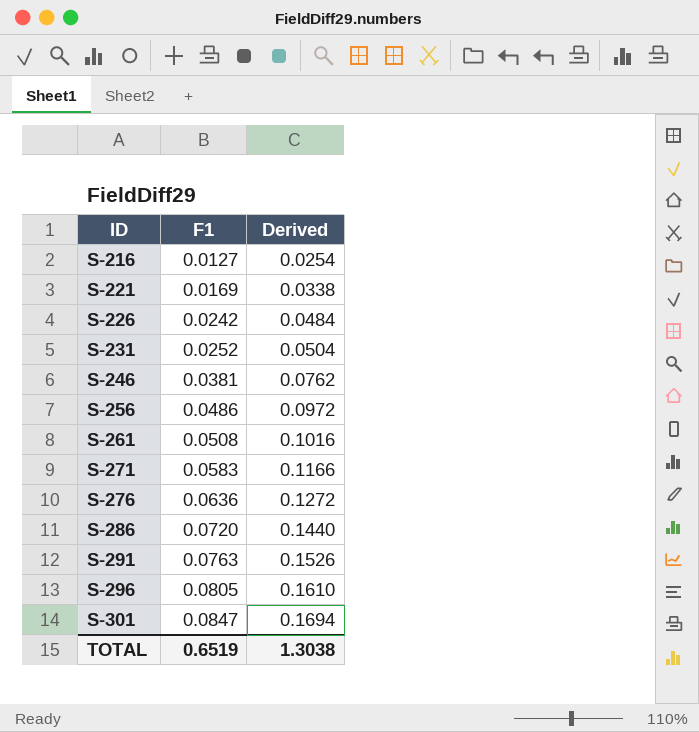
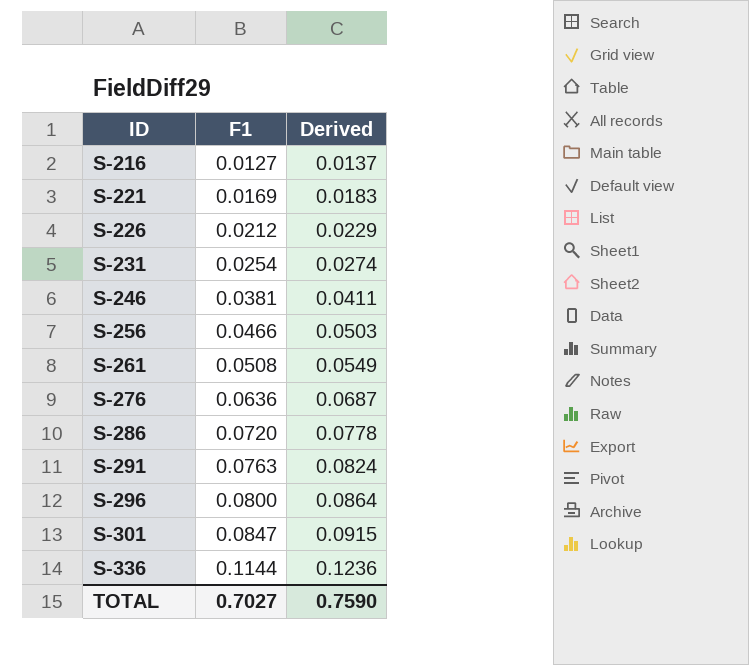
column Derived | formula: [F1] * 2 -> [F1] * 1.08
row S-271: 0.0583 | 0.1166 -> none
S-226 | F1: 0.0242 -> 0.0212
S-231 | F1: 0.0252 -> 0.0254
S-256 | F1: 0.0486 -> 0.0466
S-296 | F1: 0.0805 -> 0.0800
row S-336: none -> 0.1144 | 0.1236
TOTAL | F1: 0.6519 -> 0.7027
TOTAL | Derived: 1.3038 -> 0.7590

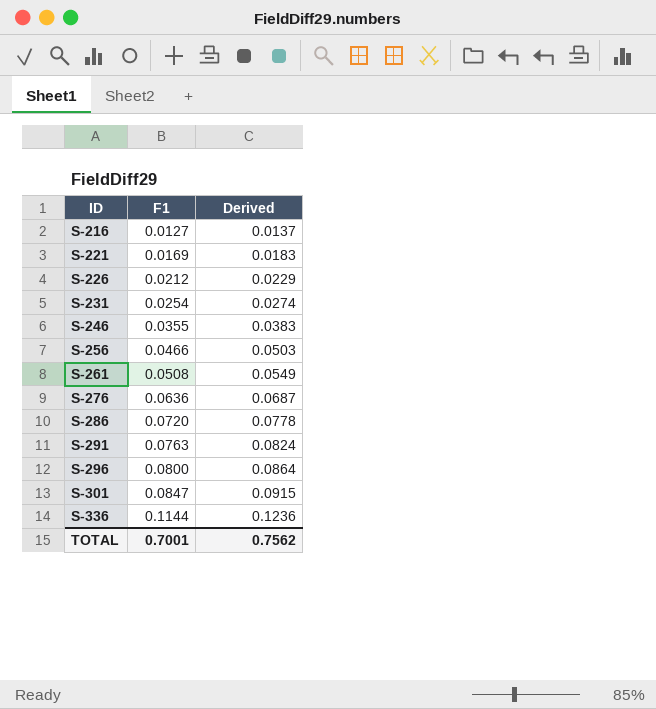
S-246 | F1: 0.0381 -> 0.0355
S-246 | Derived: 0.0411 -> 0.0383
TOTAL | F1: 0.7027 -> 0.7001
TOTAL | Derived: 0.7590 -> 0.7562

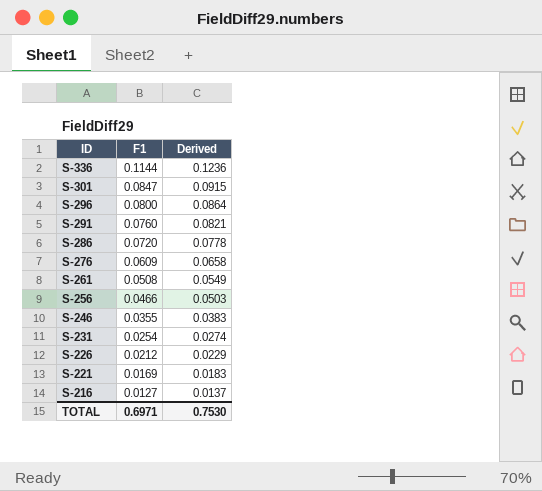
row order: ID ascending -> ID descending
S-291 | F1: 0.0763 -> 0.0760
S-291 | Derived: 0.0824 -> 0.0821
S-276 | F1: 0.0636 -> 0.0609
S-276 | Derived: 0.0687 -> 0.0658
TOTAL | F1: 0.7001 -> 0.6971
TOTAL | Derived: 0.7562 -> 0.7530

